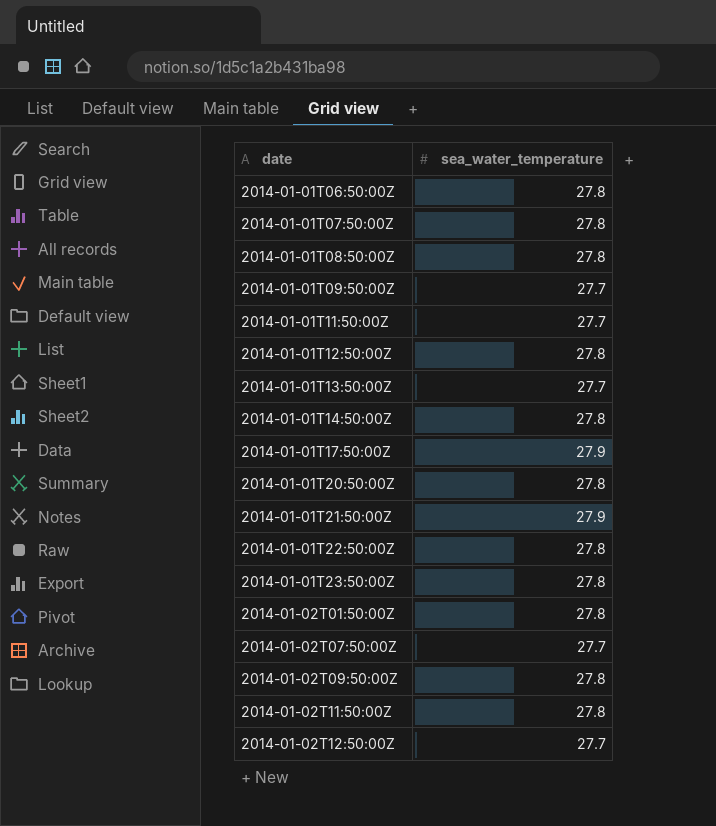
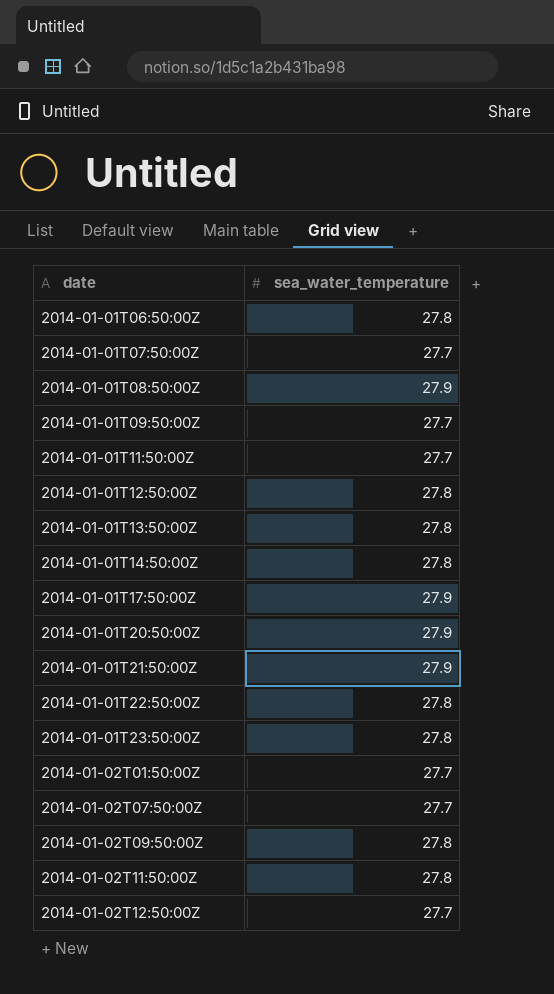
2014-01-01T07:50:00Z | sea_water_temperature: 27.8 -> 27.7
2014-01-01T08:50:00Z | sea_water_temperature: 27.8 -> 27.9
2014-01-01T13:50:00Z | sea_water_temperature: 27.7 -> 27.8
2014-01-01T20:50:00Z | sea_water_temperature: 27.8 -> 27.9
2014-01-02T01:50:00Z | sea_water_temperature: 27.8 -> 27.7

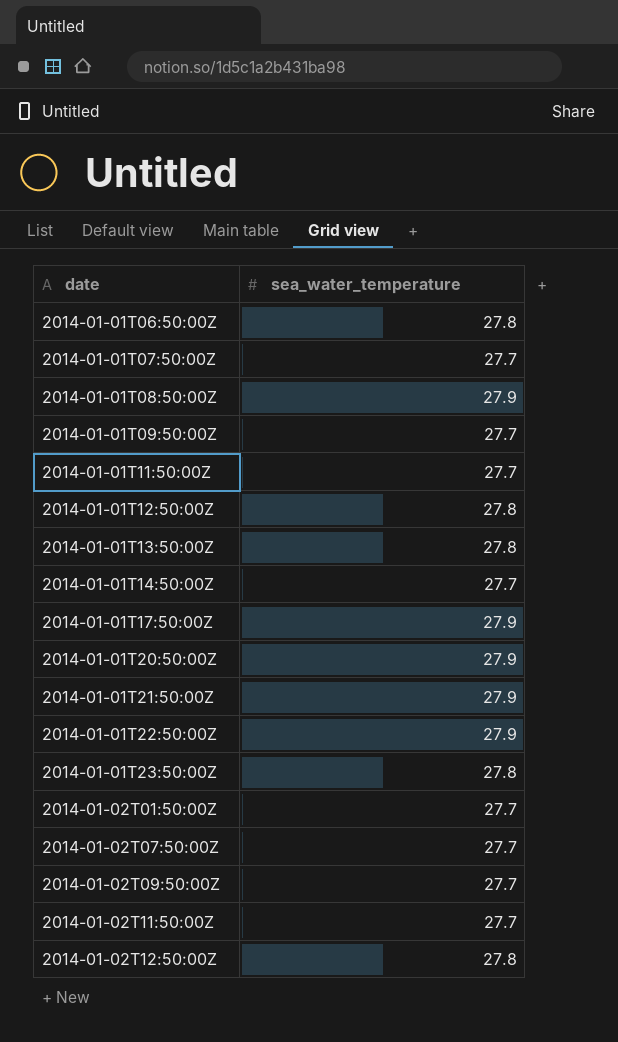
2014-01-01T14:50:00Z | sea_water_temperature: 27.8 -> 27.7
2014-01-01T22:50:00Z | sea_water_temperature: 27.8 -> 27.9
2014-01-02T09:50:00Z | sea_water_temperature: 27.8 -> 27.7
2014-01-02T11:50:00Z | sea_water_temperature: 27.8 -> 27.7
2014-01-02T12:50:00Z | sea_water_temperature: 27.7 -> 27.8

